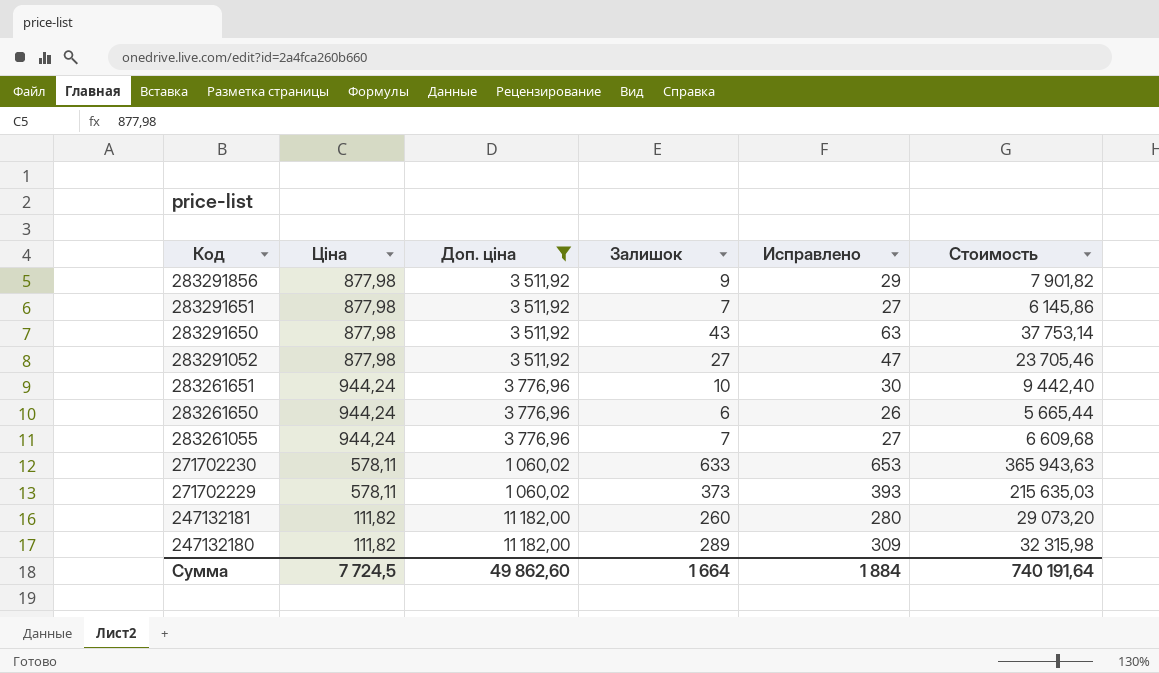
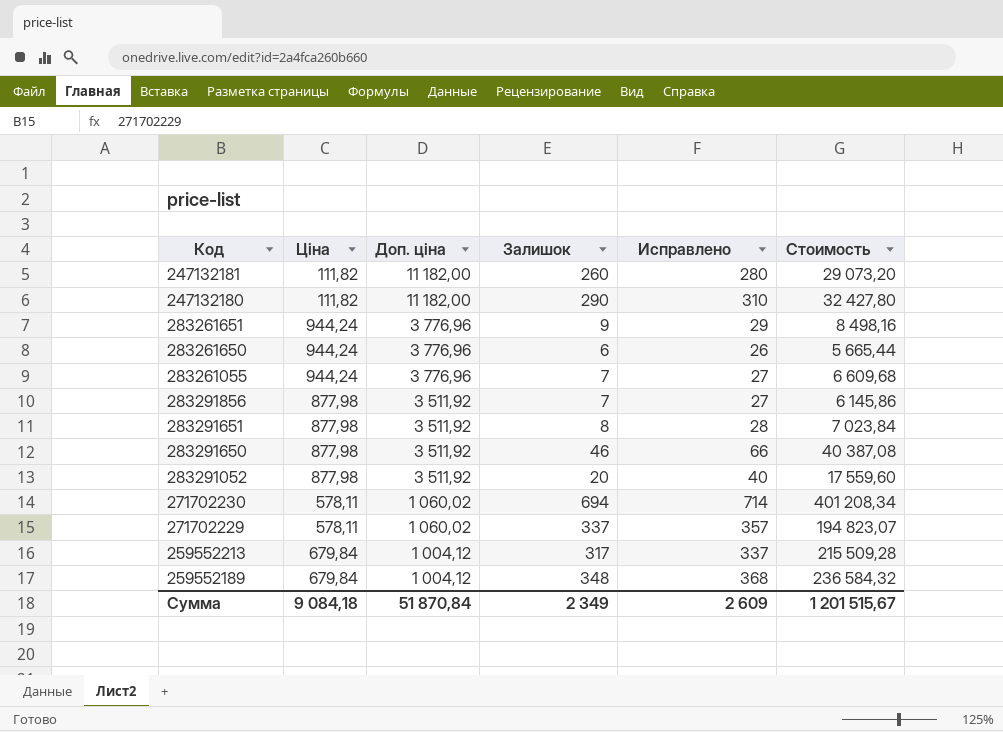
filter: Доп. ціна != 1 004,12 -> none
row order: Код descending -> Доп. ціна descending
247132180 | Залишок: 289 -> 290
247132180 | Исправлено: 309 -> 310
247132180 | Стоимость: 32 315,98 -> 32 427,80
283261651 | Залишок: 10 -> 9
283261651 | Исправлено: 30 -> 29
283261651 | Стоимость: 9 442,40 -> 8 498,16
283291856 | Залишок: 9 -> 7
283291856 | Исправлено: 29 -> 27
283291856 | Стоимость: 7 901,82 -> 6 145,86
283291651 | Залишок: 7 -> 8
283291651 | Исправлено: 27 -> 28
283291651 | Стоимость: 6 145,86 -> 7 023,84
283291650 | Залишок: 43 -> 46
283291650 | Исправлено: 63 -> 66
283291650 | Стоимость: 37 753,14 -> 40 387,08
283291052 | Залишок: 27 -> 20
283291052 | Исправлено: 47 -> 40
283291052 | Стоимость: 23 705,46 -> 17 559,60
271702230 | Залишок: 633 -> 694
271702230 | Исправлено: 653 -> 714
271702230 | Стоимость: 365 943,63 -> 401 208,34
271702229 | Залишок: 373 -> 337
271702229 | Исправлено: 393 -> 357
271702229 | Стоимость: 215 635,03 -> 194 823,07
Сумма | Ціна: 7 724,5 -> 9 084,18
Сумма | Доп. ціна: 49 862,60 -> 51 870,84
Сумма | Залишок: 1 664 -> 2 349
Сумма | Исправлено: 1 884 -> 2 609
Сумма | Стоимость: 740 191,64 -> 1 201 515,67

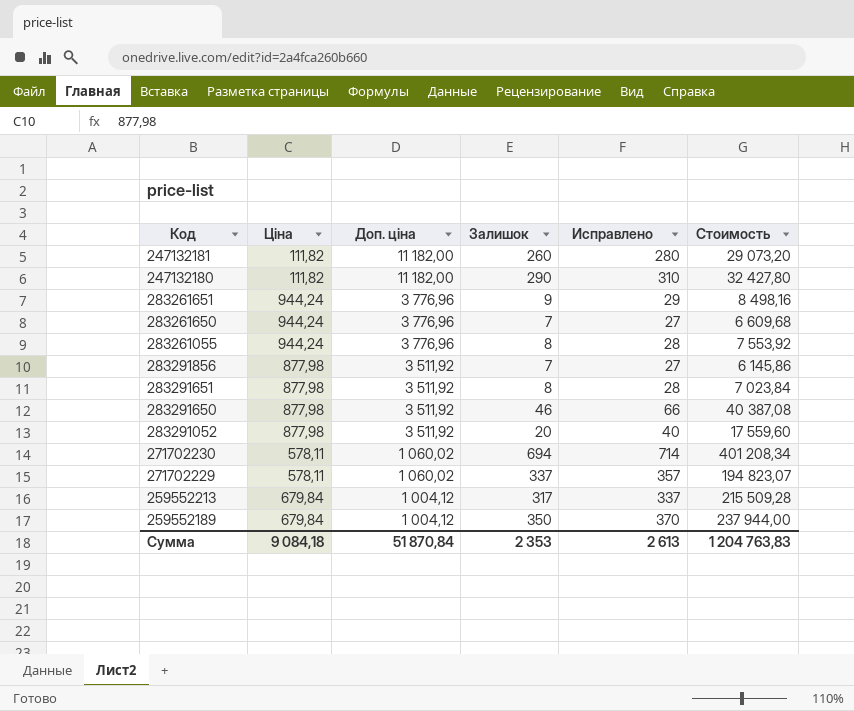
283261650 | Залишок: 6 -> 7
283261650 | Исправлено: 26 -> 27
283261650 | Стоимость: 5 665,44 -> 6 609,68
283261055 | Залишок: 7 -> 8
283261055 | Исправлено: 27 -> 28
283261055 | Стоимость: 6 609,68 -> 7 553,92
259552189 | Залишок: 348 -> 350
259552189 | Исправлено: 368 -> 370
259552189 | Стоимость: 236 584,32 -> 237 944,00
Сумма | Залишок: 2 349 -> 2 353
Сумма | Исправлено: 2 609 -> 2 613
Сумма | Стоимость: 1 201 515,67 -> 1 204 763,83

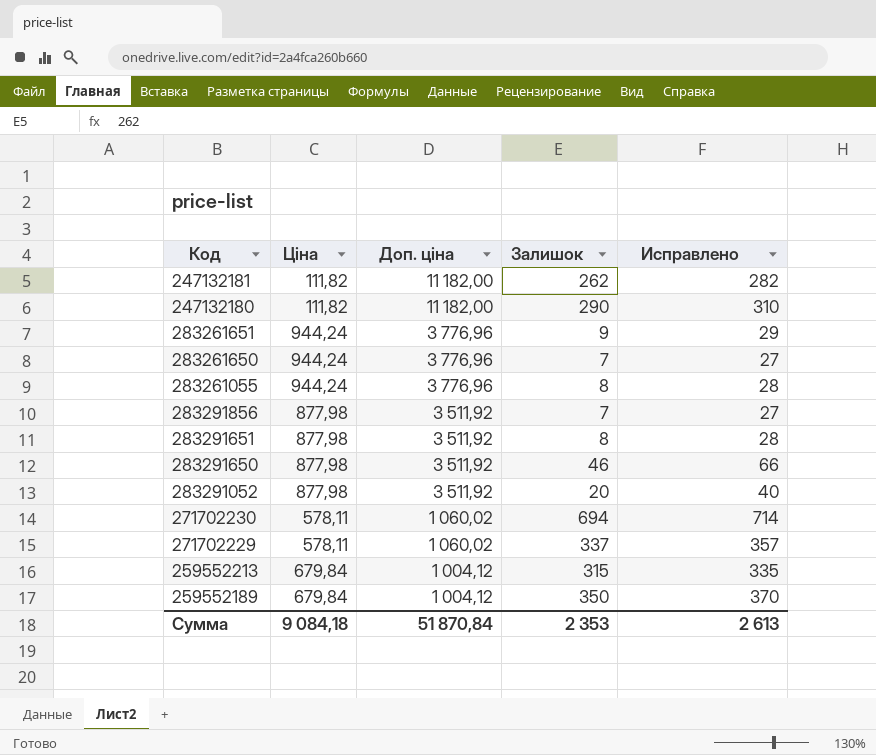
column Стоимость | formula: [Ціна] * [Залишок] -> none
247132181 | Залишок: 260 -> 262
247132181 | Исправлено: 280 -> 282
259552213 | Залишок: 317 -> 315
259552213 | Исправлено: 337 -> 335

